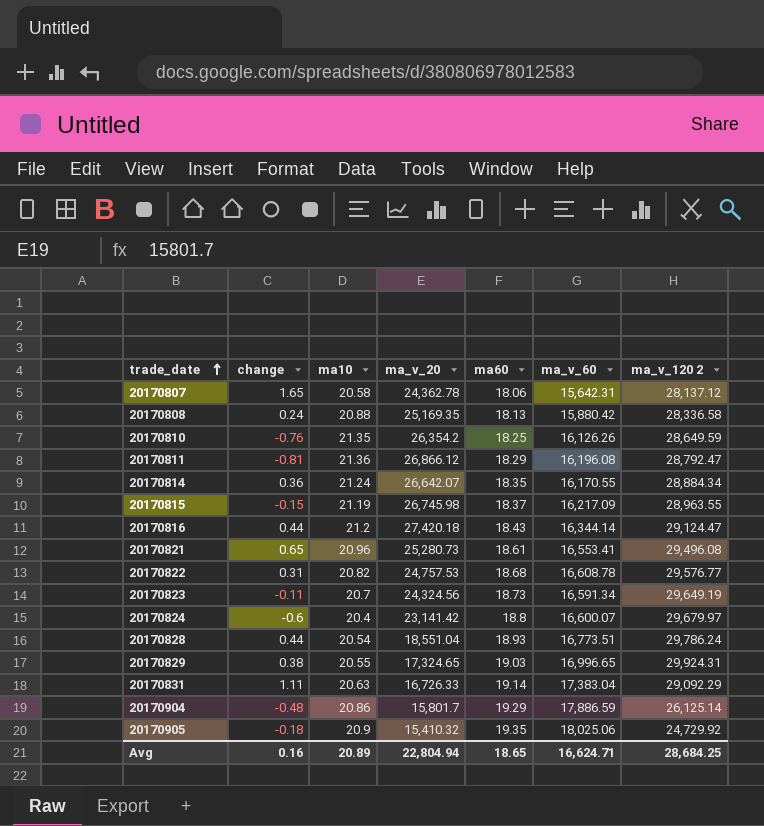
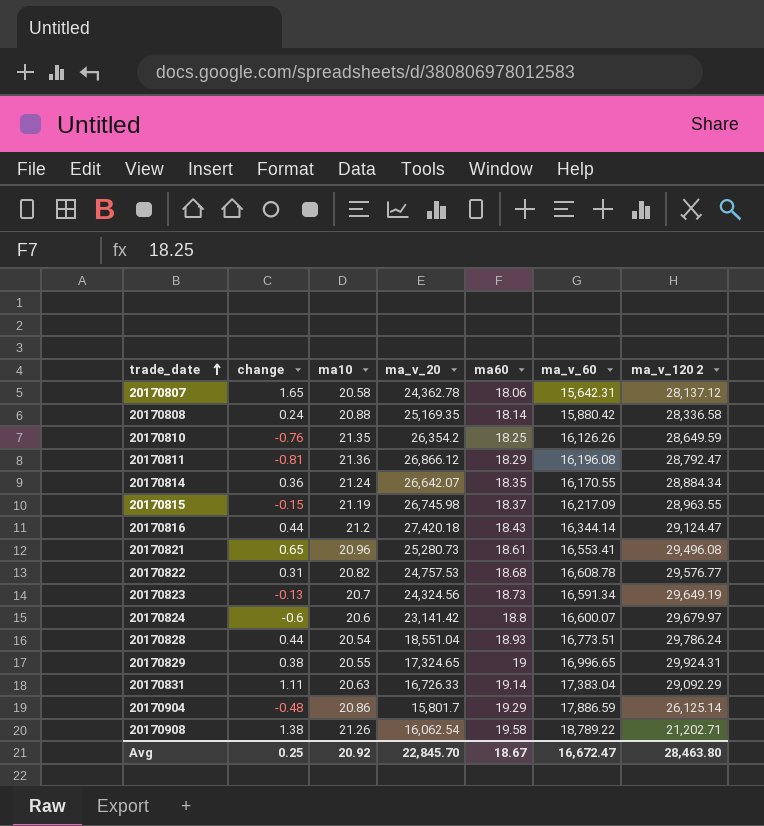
row 20170905: -0.18 | 20.9 | 15,410.32 | 19.35 | 18,025.06 | 24,729.92 -> none
20170808 | ma60: 18.13 -> 18.14
20170823 | change: -0.11 -> -0.13
20170824 | ma10: 20.4 -> 20.6
20170829 | ma60: 19.03 -> 19
row 20170908: none -> 1.38 | 21.26 | 16,062.54 | 19.58 | 18,789.22 | 21,202.71
Avg | change: 0.16 -> 0.25
Avg | ma10: 20.89 -> 20.92
Avg | ma_v_20: 22,804.94 -> 22,845.70
Avg | ma60: 18.65 -> 18.67
Avg | ma_v_60: 16,624.71 -> 16,672.47
Avg | ma_v_120 2: 28,684.25 -> 28,463.80

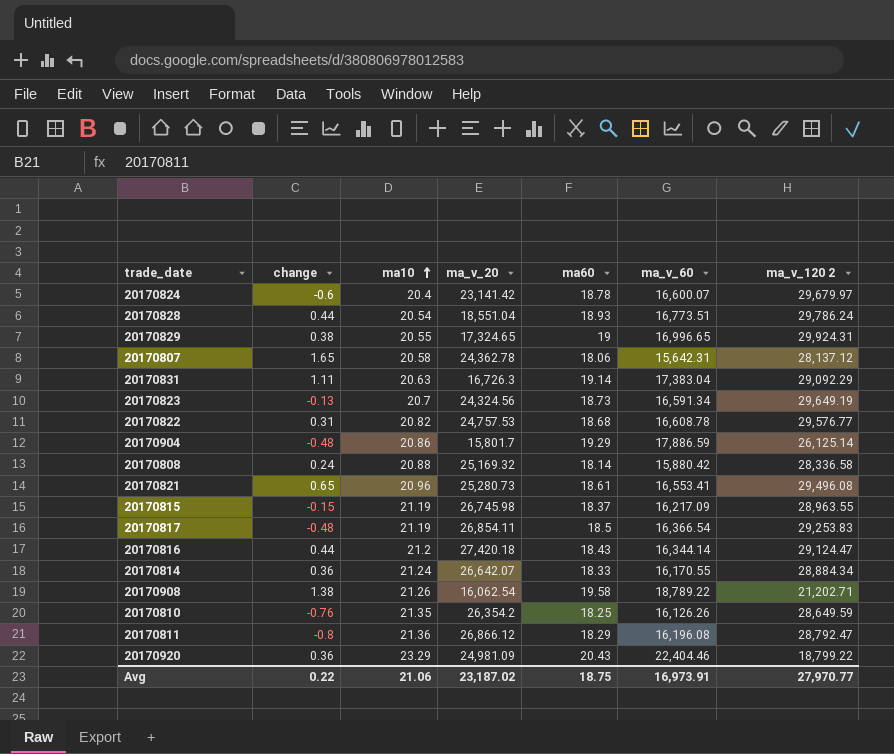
row order: trade_date ascending -> ma10 ascending
20170824 | ma10: 20.6 -> 20.4
20170824 | ma60: 18.8 -> 18.78
20170831 | ma_v_20: 16,726.33 -> 16,726.3
20170808 | ma_v_20: 25,169.35 -> 25,169.32
row 20170817: none -> -0.48 | 21.19 | 26,854.11 | 18.5 | 16,366.54 | 29,253.83
20170814 | ma60: 18.35 -> 18.33
20170811 | change: -0.81 -> -0.8
row 20170920: none -> 0.36 | 23.29 | 24,981.09 | 20.43 | 22,404.46 | 18,799.22
Avg | change: 0.25 -> 0.22
Avg | ma10: 20.92 -> 21.06
Avg | ma_v_20: 22,845.70 -> 23,187.02
Avg | ma60: 18.67 -> 18.75
Avg | ma_v_60: 16,672.47 -> 16,973.91
Avg | ma_v_120 2: 28,463.80 -> 27,970.77

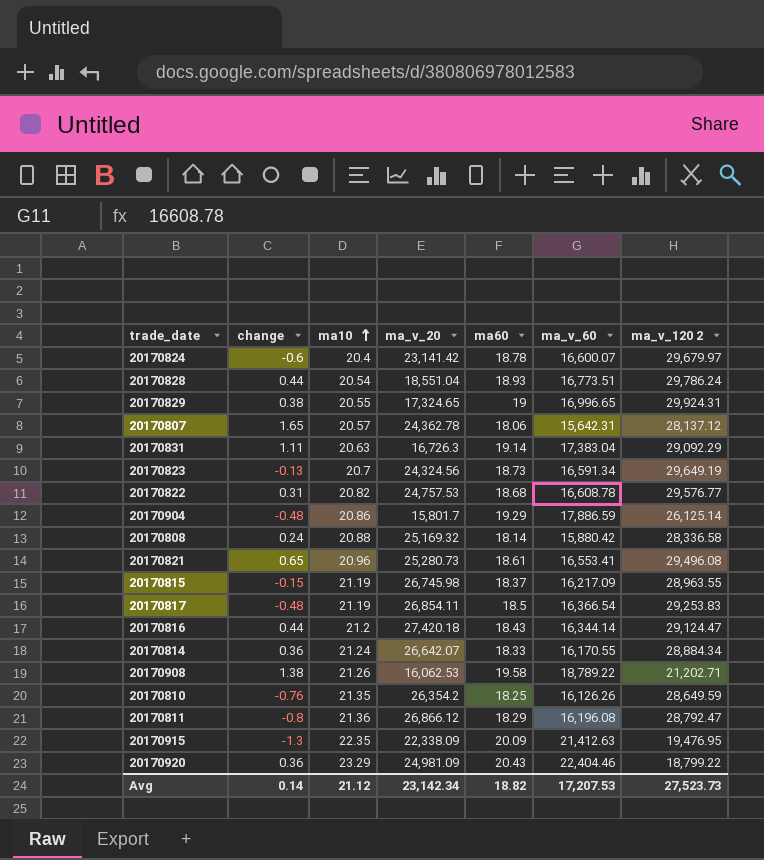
20170807 | ma10: 20.58 -> 20.57
20170908 | ma_v_20: 16,062.54 -> 16,062.53
row 20170915: none -> -1.3 | 22.35 | 22,338.09 | 20.09 | 21,412.63 | 19,476.95
Avg | change: 0.22 -> 0.14
Avg | ma10: 21.06 -> 21.12
Avg | ma_v_20: 23,187.02 -> 23,142.34
Avg | ma60: 18.75 -> 18.82
Avg | ma_v_60: 16,973.91 -> 17,207.53
Avg | ma_v_120 2: 27,970.77 -> 27,523.73

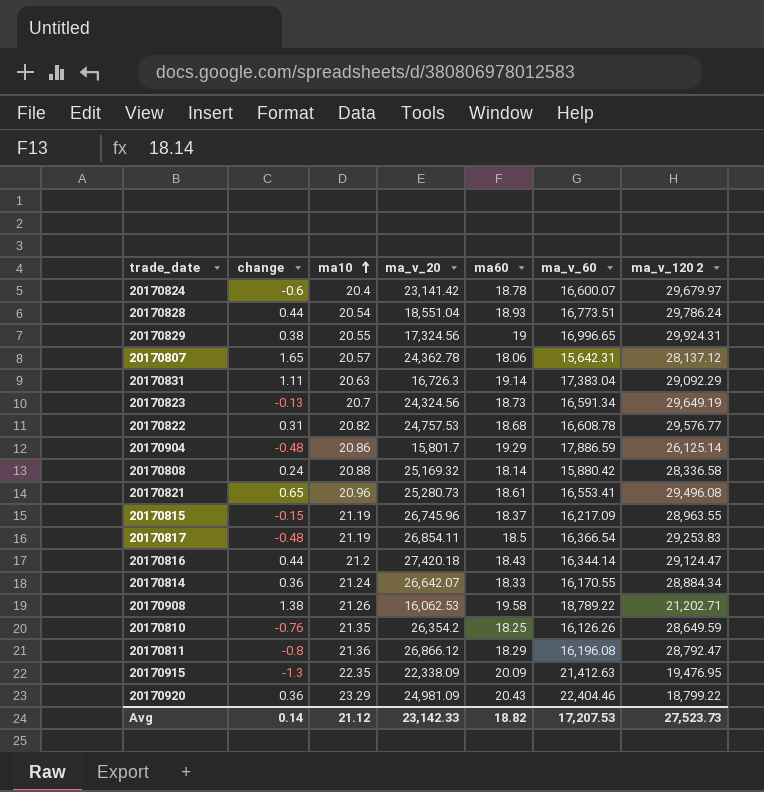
20170829 | ma_v_20: 17,324.65 -> 17,324.56
20170815 | ma_v_20: 26,745.98 -> 26,745.96
Avg | ma_v_20: 23,142.34 -> 23,142.33

